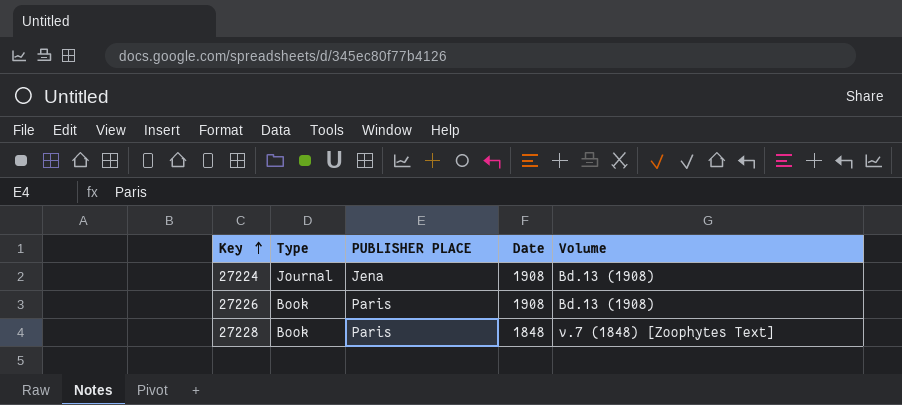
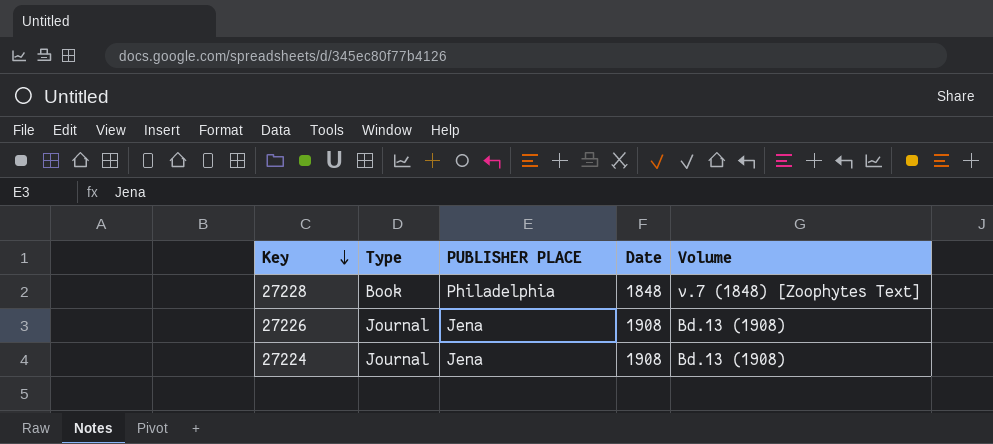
row order: Key ascending -> Key descending
27228 | PUBLISHER PLACE: Paris -> Philadelphia
27226 | Type: Book -> Journal
27226 | PUBLISHER PLACE: Paris -> Jena

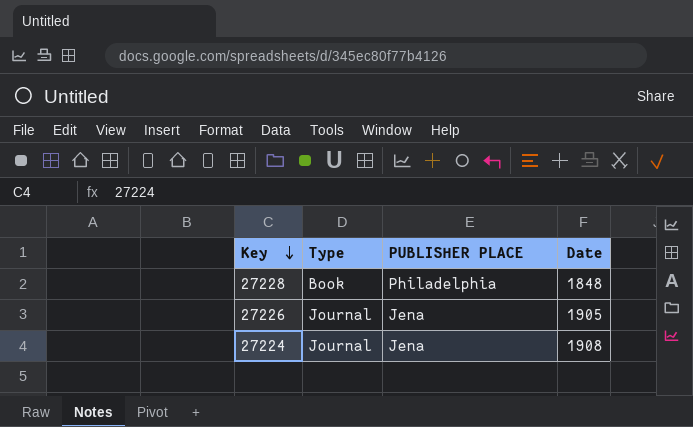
column Volume | position: 5 -> none
27226 | Date: 1908 -> 1905

